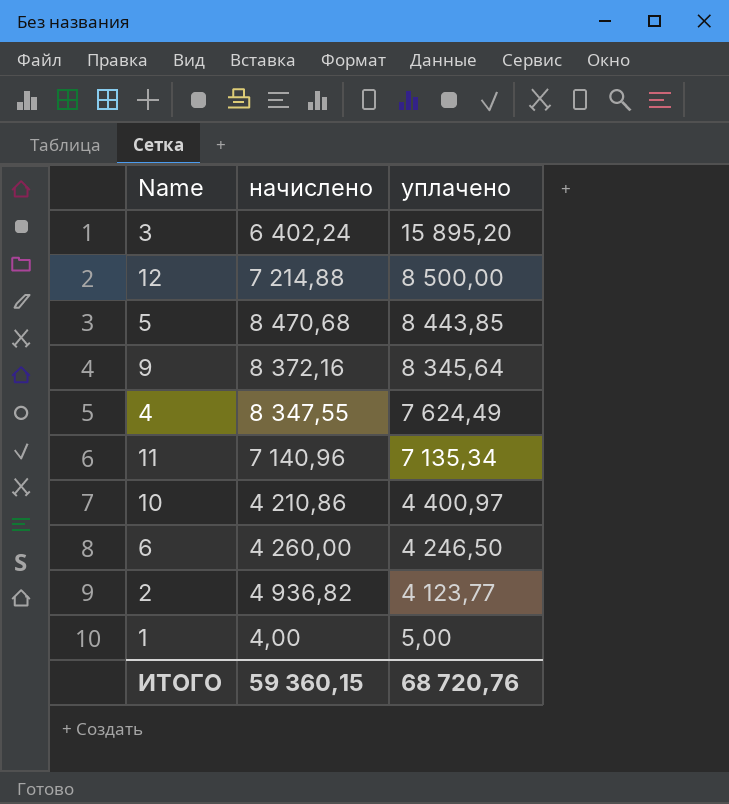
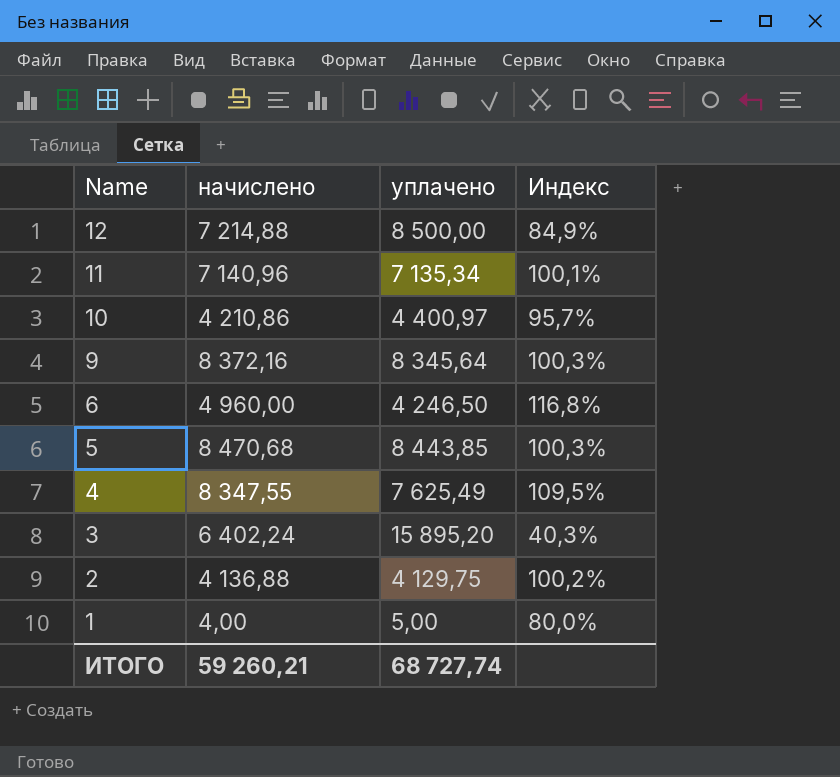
row order: уплачено descending -> Name descending
column Индекс | formula: none -> [начислено] / [уплачено]
6 | начислено: 4 260,00 -> 4 960,00
4 | уплачено: 7 624,49 -> 7 625,49
2 | начислено: 4 936,82 -> 4 136,88
2 | уплачено: 4 123,77 -> 4 129,75
ИТОГО | начислено: 59 360,15 -> 59 260,21
ИТОГО | уплачено: 68 720,76 -> 68 727,74

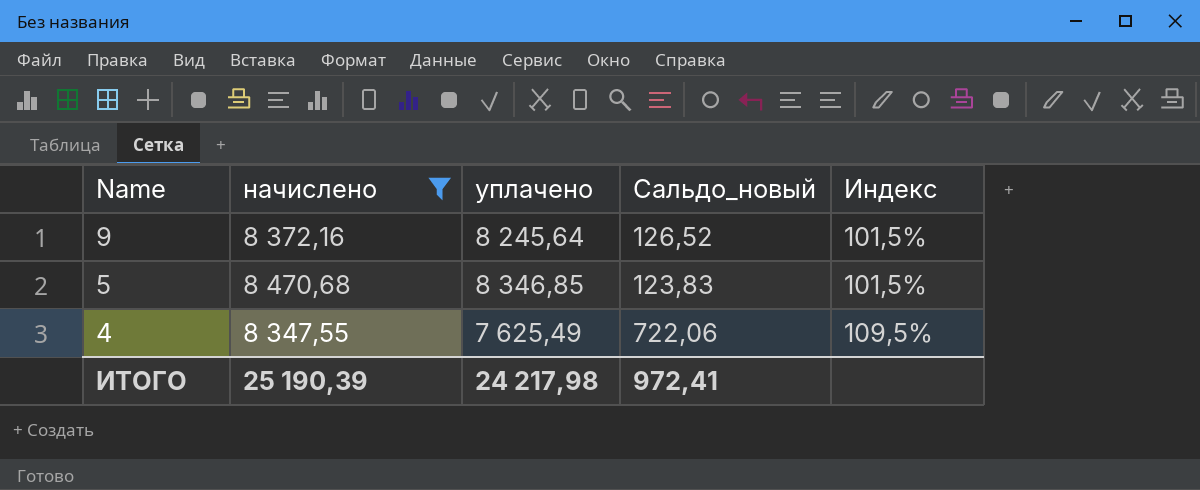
filter: none -> начислено >= 8 347,55
column Сальдо_новый | formula: none -> [начислено] - [уплачено]
9 | уплачено: 8 345,64 -> 8 245,64
9 | Индекс: 100,3% -> 101,5%
5 | уплачено: 8 443,85 -> 8 346,85
5 | Индекс: 100,3% -> 101,5%
ИТОГО | начислено: 59 260,21 -> 25 190,39
ИТОГО | уплачено: 68 727,74 -> 24 217,98

